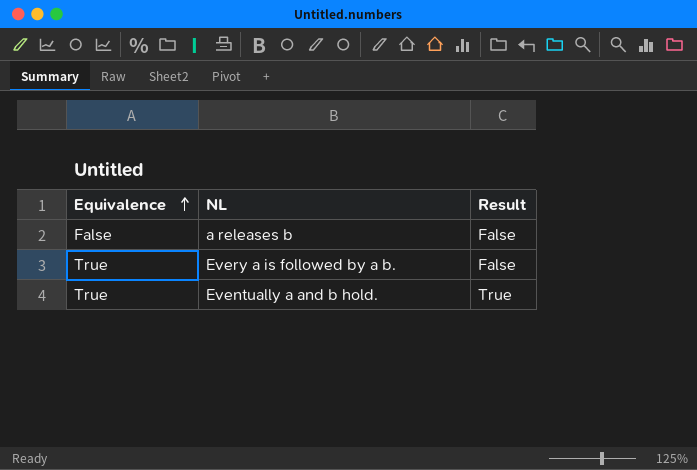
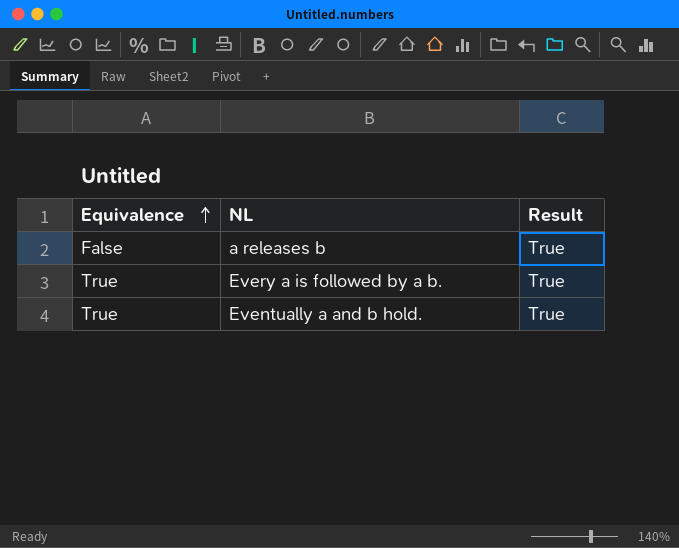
a releases b | Result: False -> True
Every a is followed by a b. | Result: False -> True

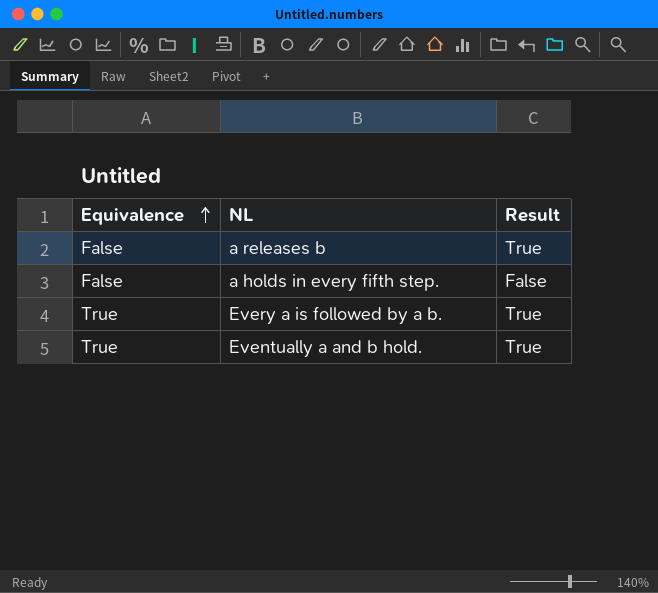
row a holds in every fifth step.: none -> False | False

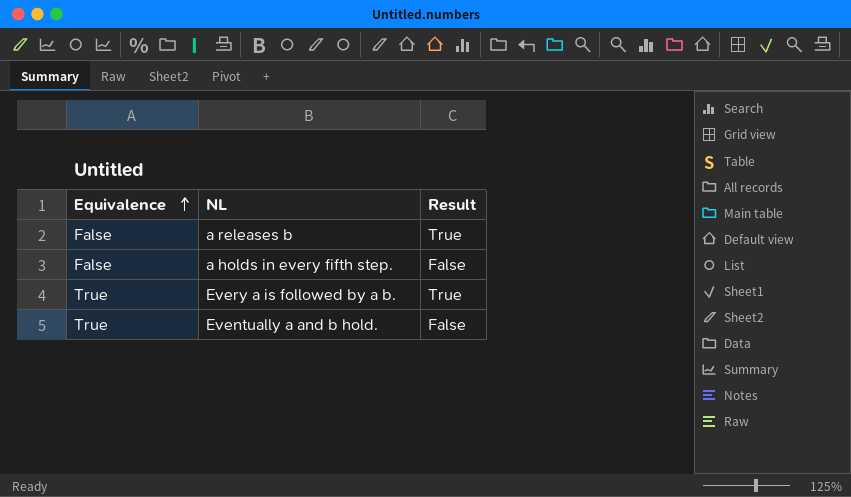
Eventually a and b hold. | Result: True -> False

